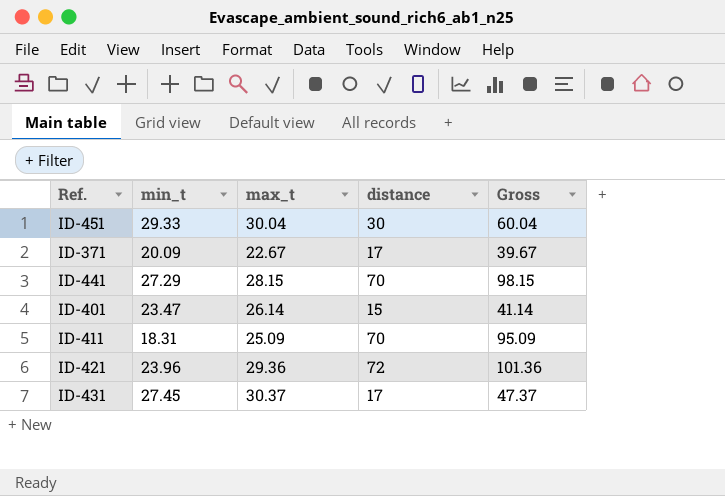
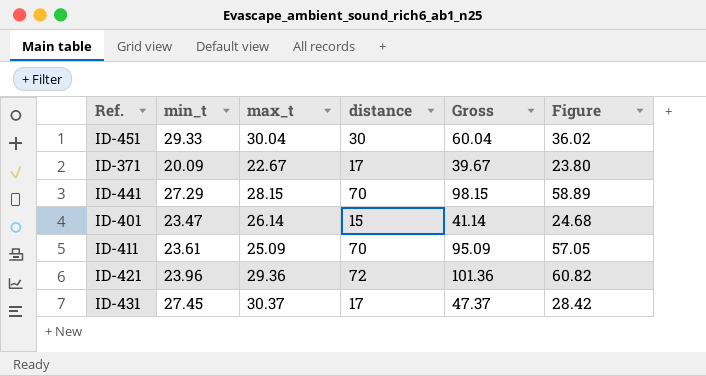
column Figure | formula: none -> [Gross] * 0.6
ID-411 | min_t: 18.31 -> 23.61

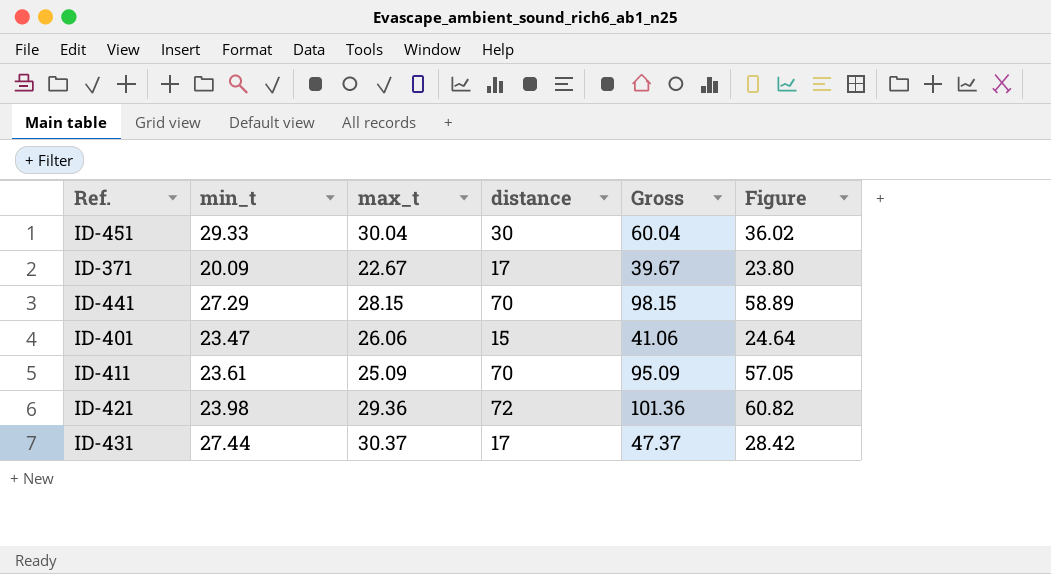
ID-401 | max_t: 26.14 -> 26.06
ID-401 | Gross: 41.14 -> 41.06
ID-401 | Figure: 24.68 -> 24.64
ID-421 | min_t: 23.96 -> 23.98
ID-431 | min_t: 27.45 -> 27.44

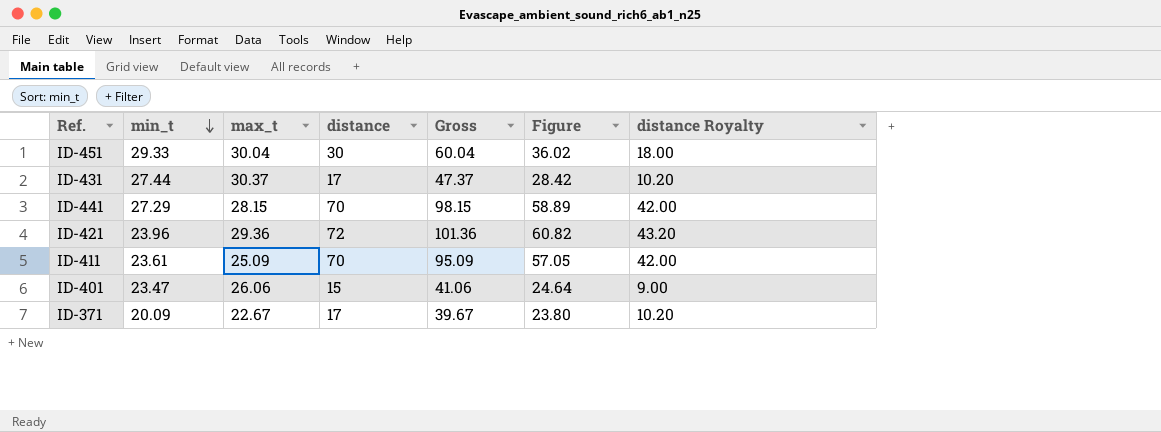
row order: none -> min_t descending
column distance Royalty | formula: none -> [distance] * 0.6
ID-421 | min_t: 23.98 -> 23.96

